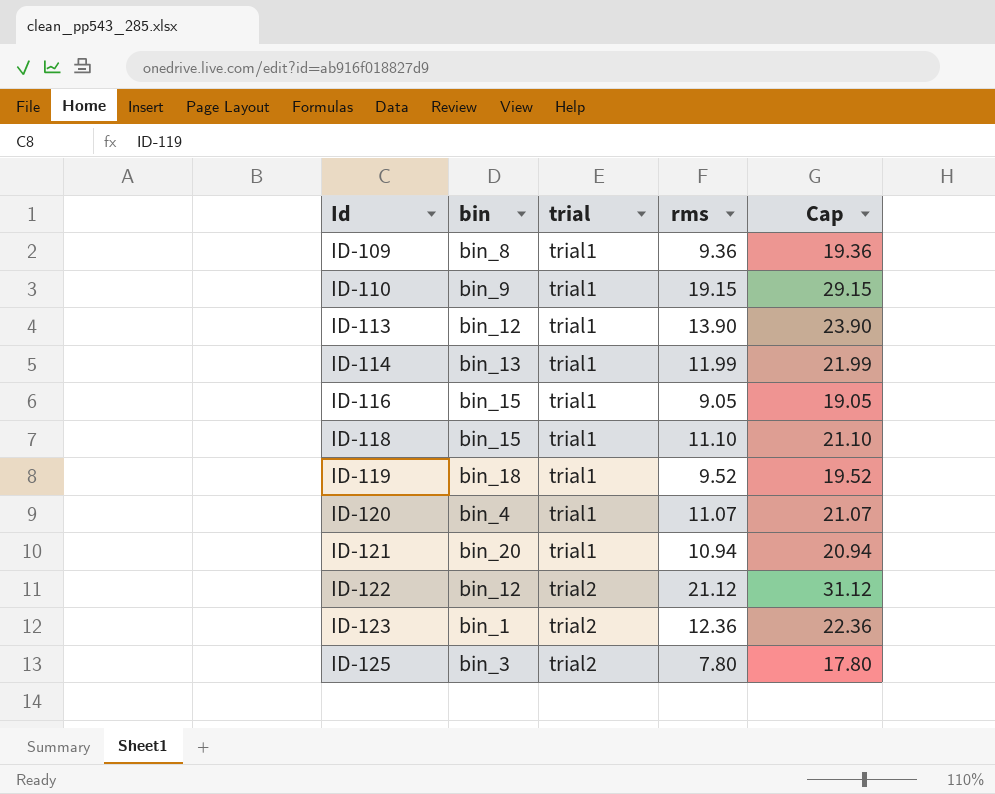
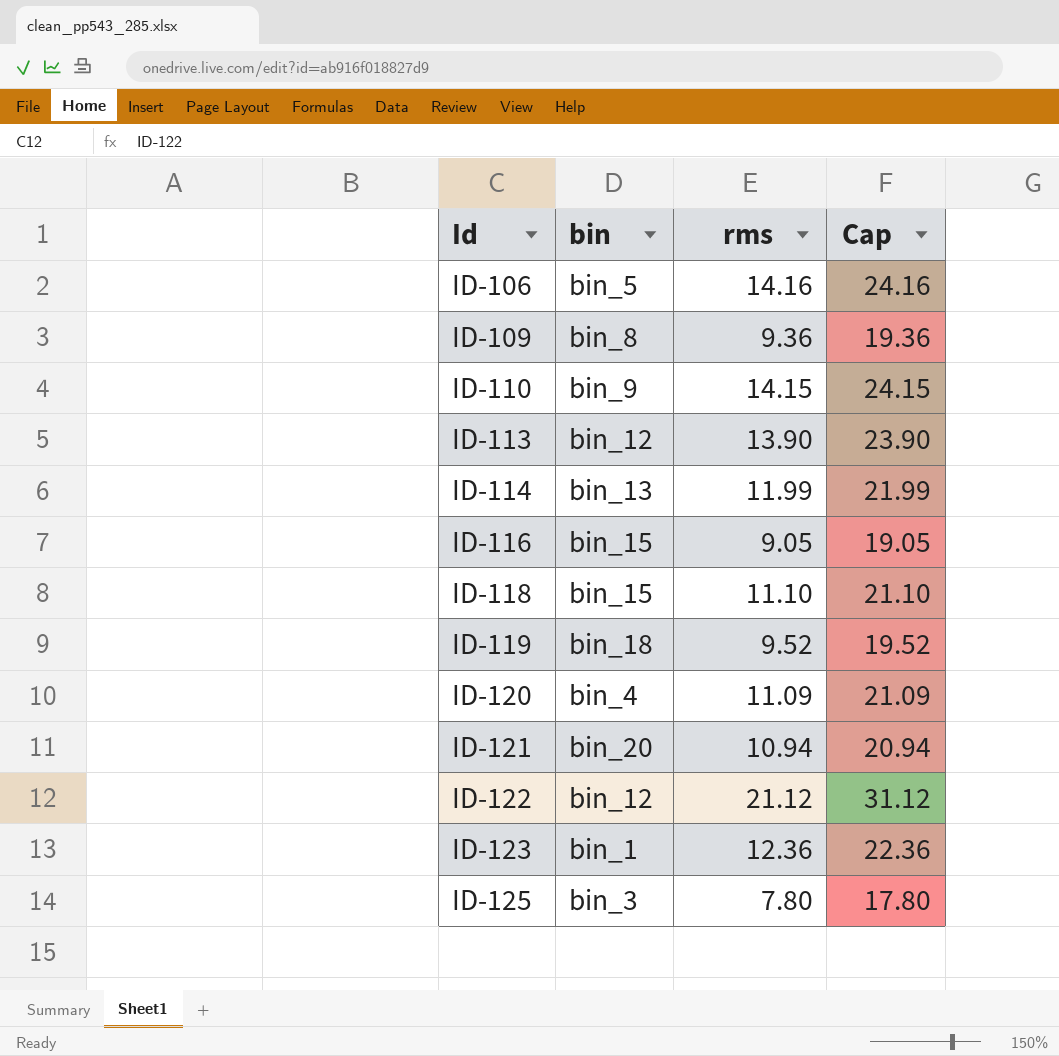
column trial | position: 3 -> none
row ID-106: none -> bin_5 | 14.16 | 24.16
ID-110 | rms: 19.15 -> 14.15
ID-110 | Cap: 29.15 -> 24.15
ID-120 | rms: 11.07 -> 11.09
ID-120 | Cap: 21.07 -> 21.09

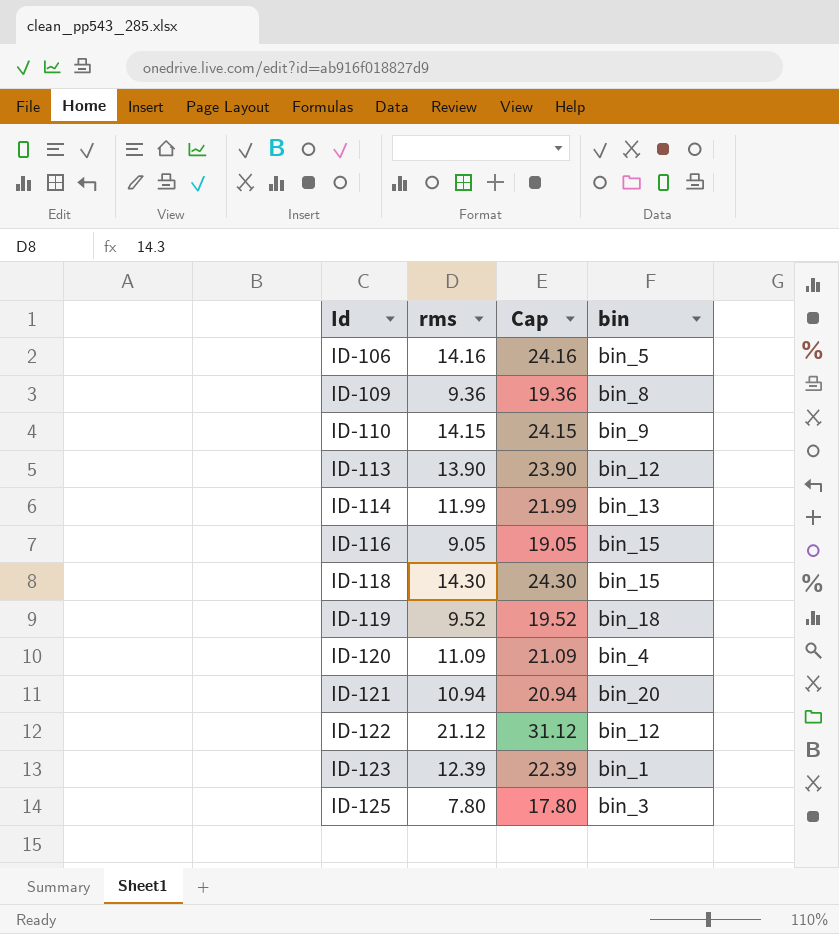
column bin | position: 2 -> 4
ID-118 | rms: 11.10 -> 14.30
ID-118 | Cap: 21.10 -> 24.30
ID-123 | rms: 12.36 -> 12.39
ID-123 | Cap: 22.36 -> 22.39

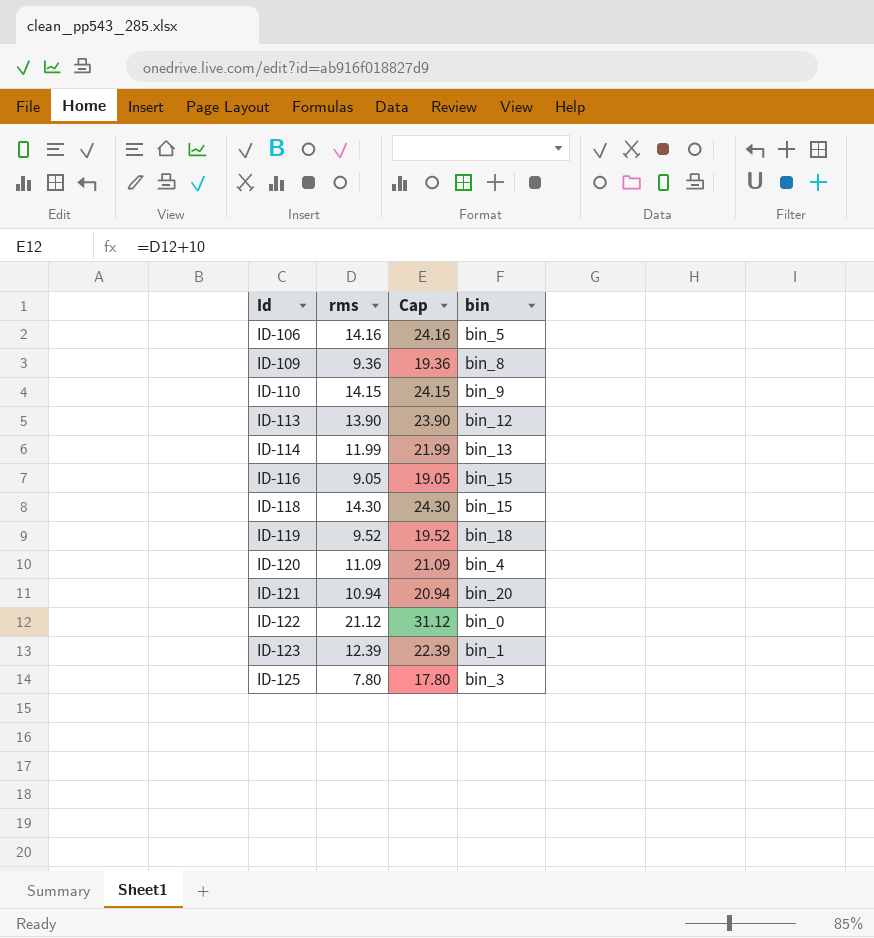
ID-122 | bin: bin_12 -> bin_0

